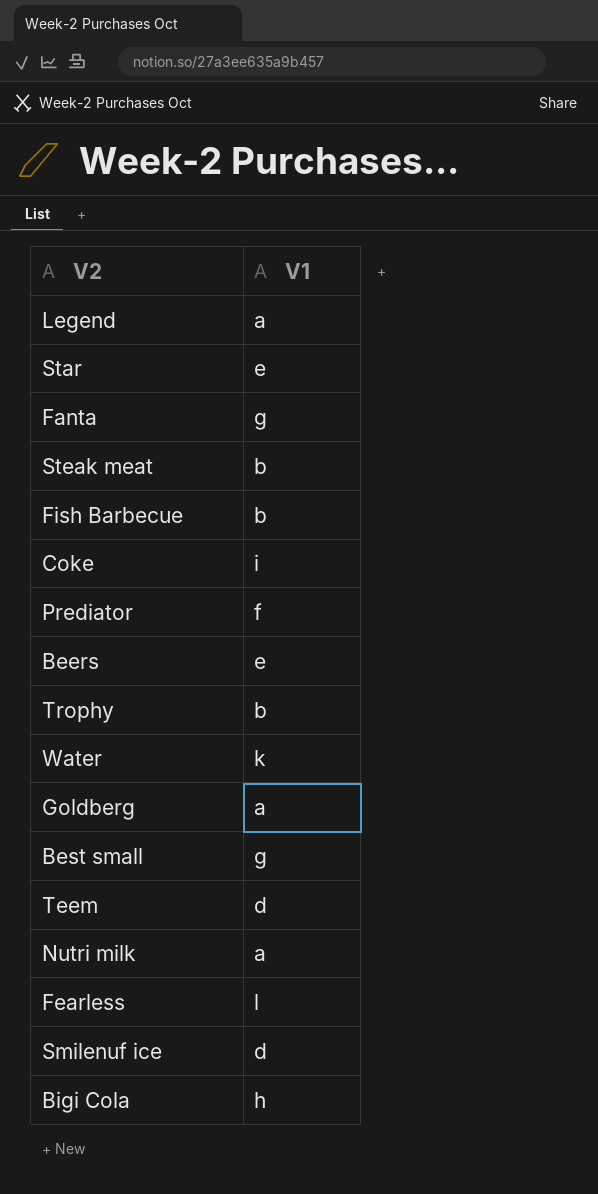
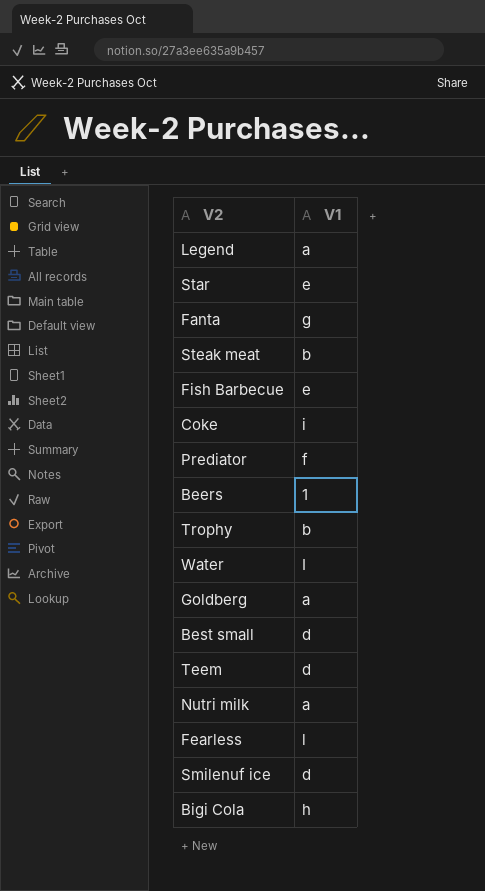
Fish Barbecue | V1: b -> e
Beers | V1: e -> 1
Water | V1: k -> I
Best small | V1: g -> d

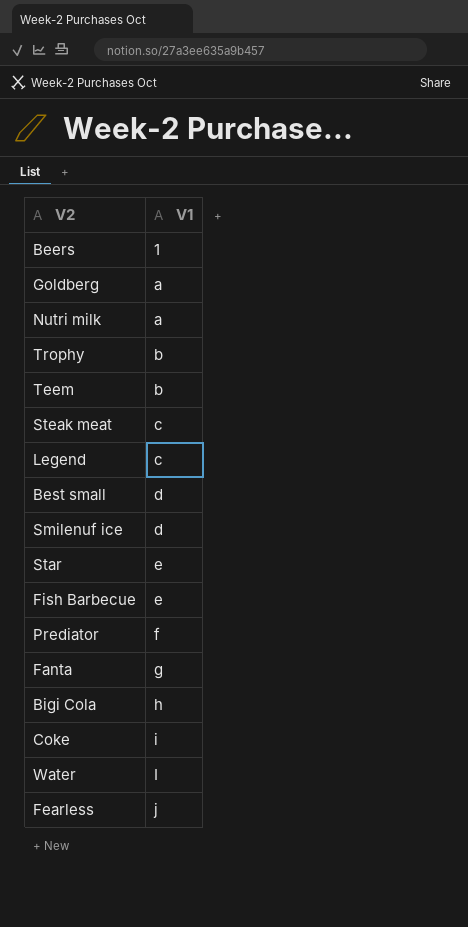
row order: none -> V1 ascending
Teem | V1: d -> b
Steak meat | V1: b -> c
Legend | V1: a -> c
Fearless | V1: l -> j

